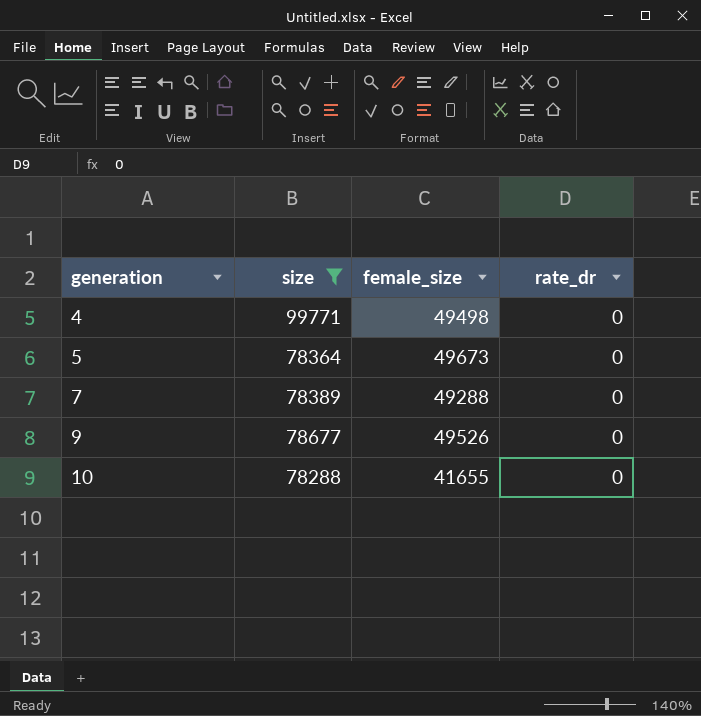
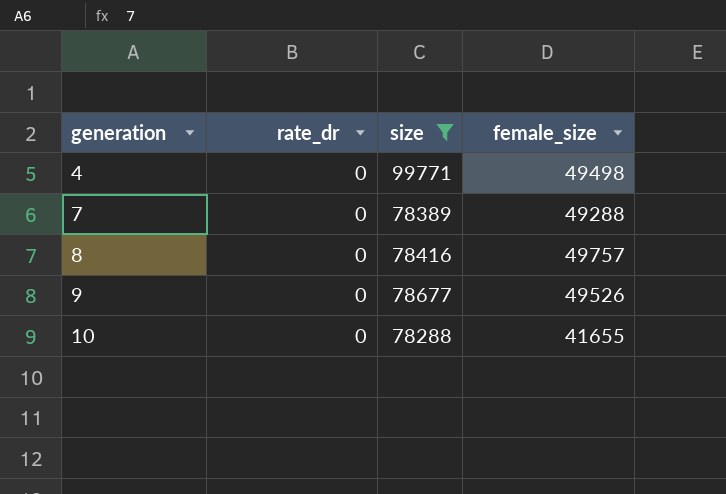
column rate_dr | position: 4 -> 2
row 5: 78364 | 49673 | 0 -> none
row 8: none -> 0 | 78416 | 49757

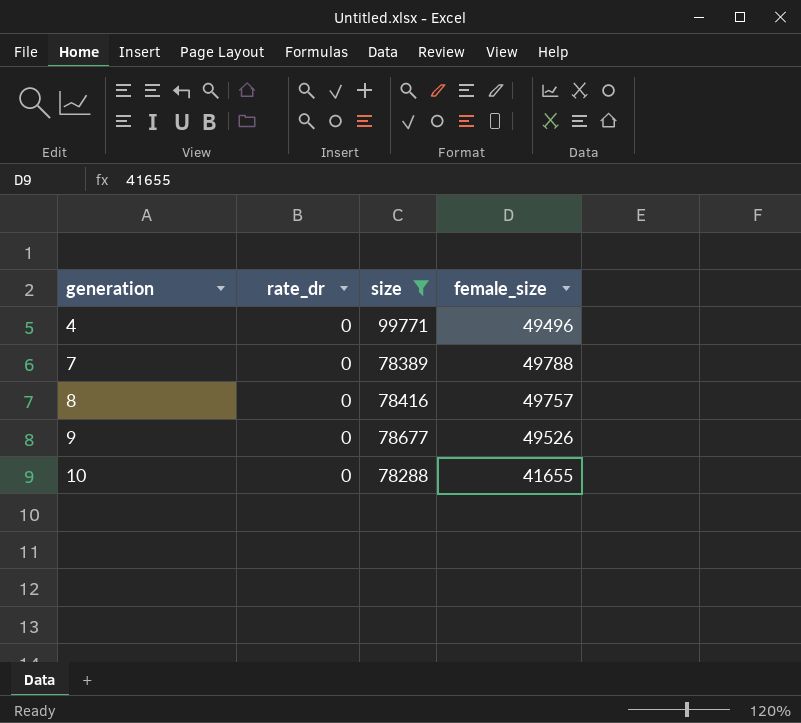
4 | female_size: 49498 -> 49496
7 | female_size: 49288 -> 49788

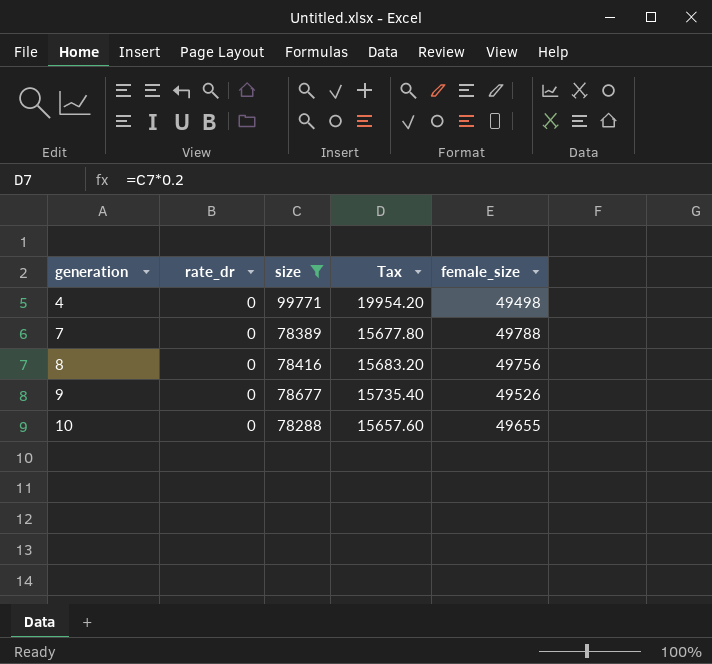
column Tax | formula: none -> [size] * 0.2
4 | female_size: 49496 -> 49498
8 | female_size: 49757 -> 49756
10 | female_size: 41655 -> 49655

